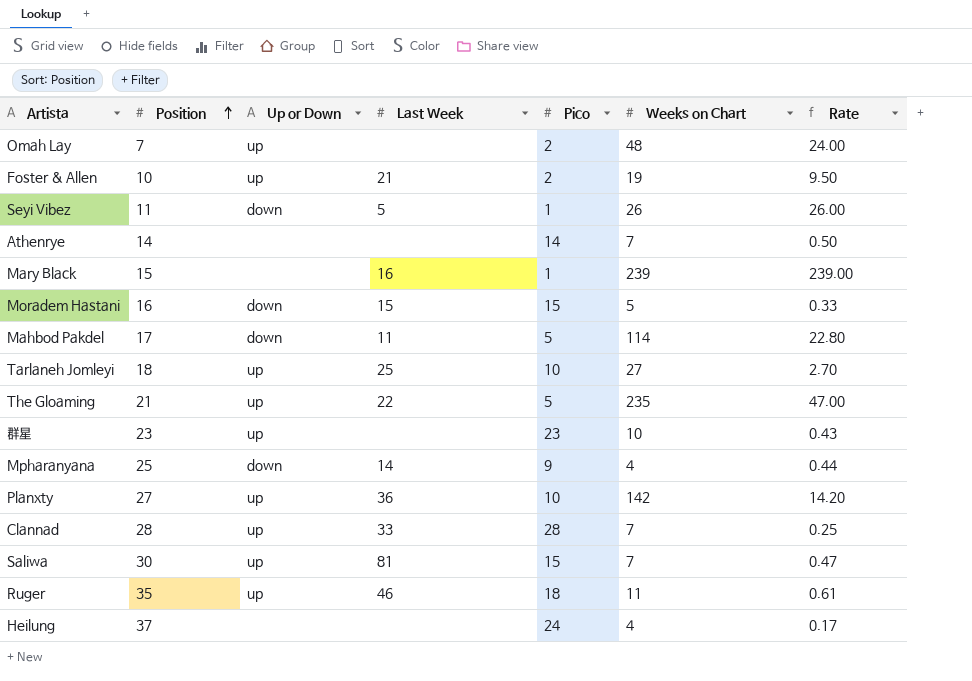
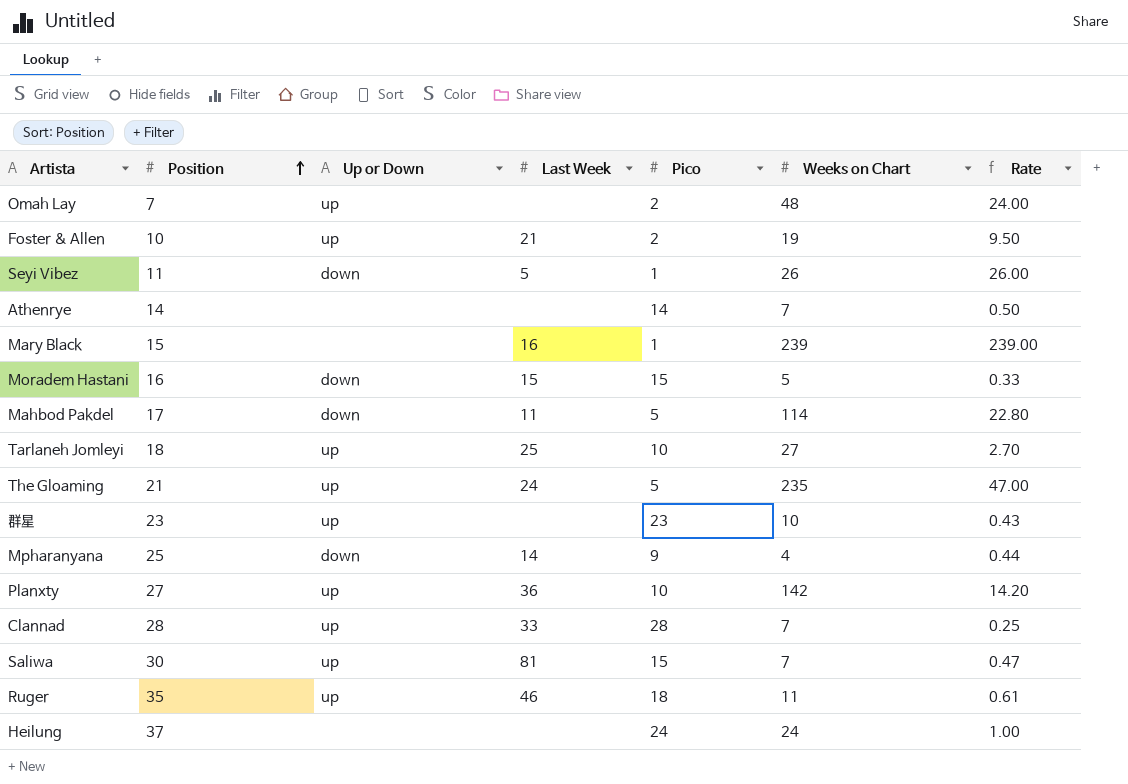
The Gloaming | Last Week: 22 -> 24
Heilung | Weeks on Chart: 4 -> 24
Heilung | Rate: 0.17 -> 1.00

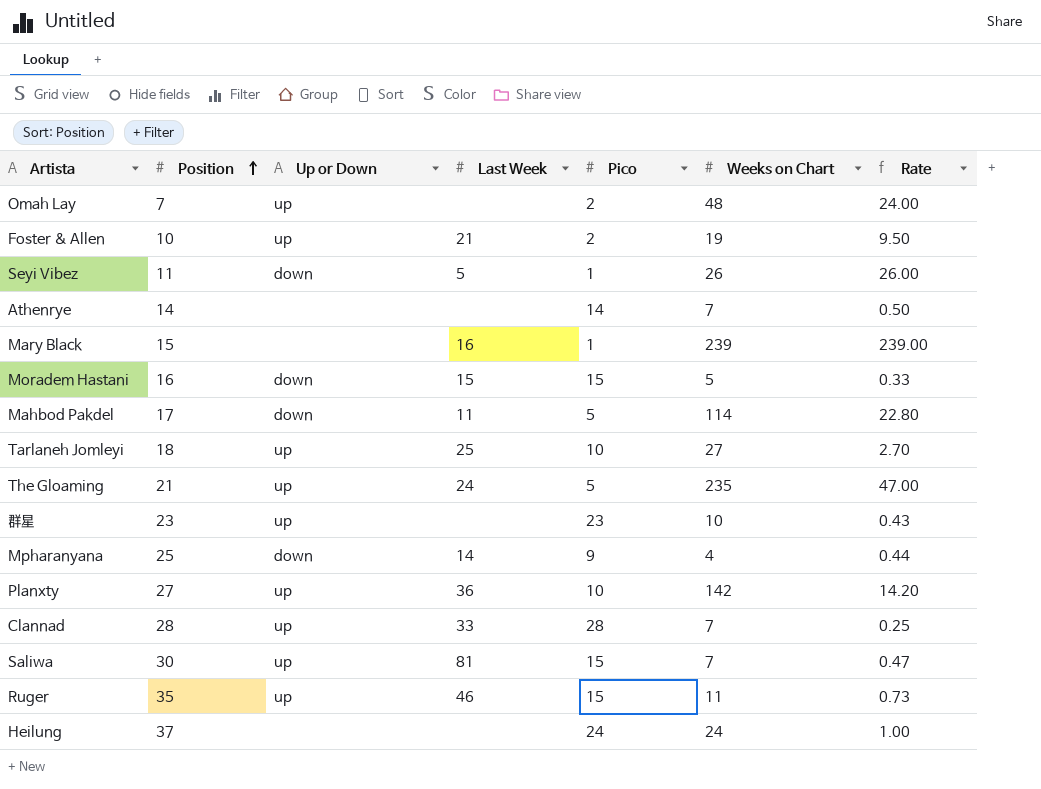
Ruger | Pico: 18 -> 15
Ruger | Rate: 0.61 -> 0.73

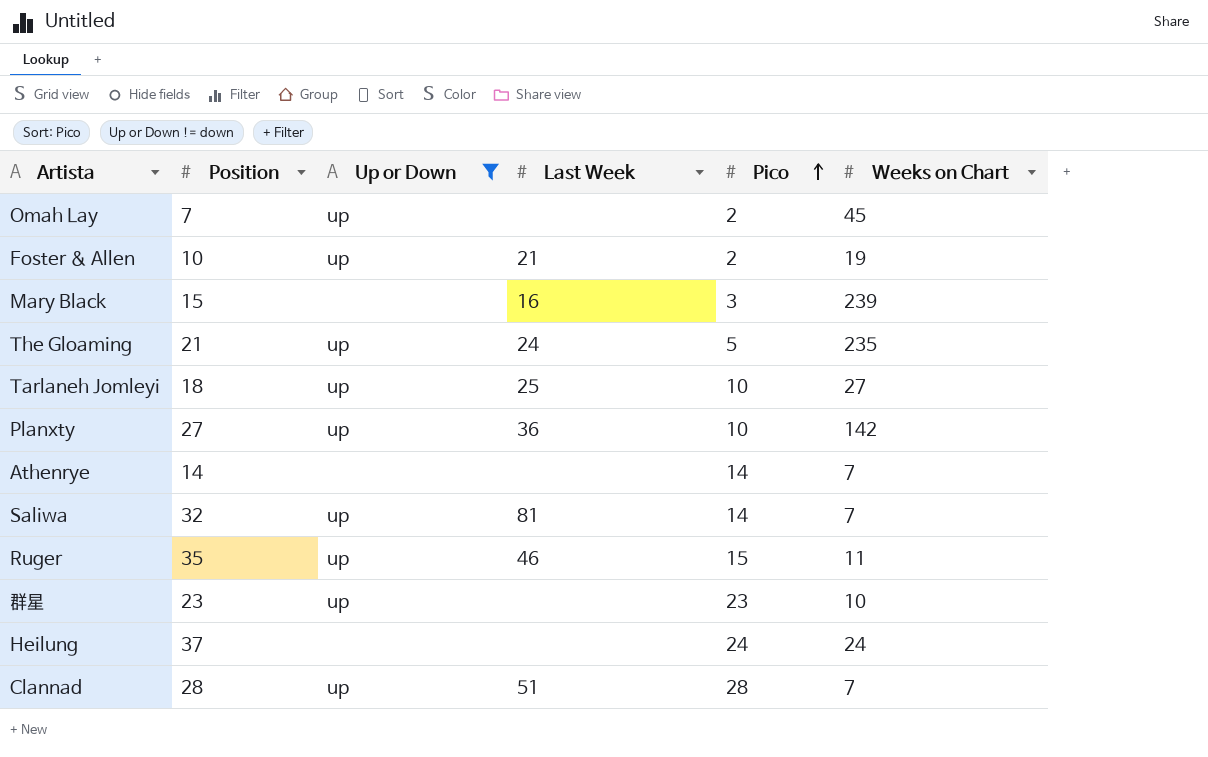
filter: none -> Up or Down != down
row order: Position ascending -> Pico ascending
column Rate | formula: [Weeks on Chart] / [Pico] -> none
Omah Lay | Weeks on Chart: 48 -> 45
Mary Black | Pico: 1 -> 3
Saliwa | Position: 30 -> 32
Saliwa | Pico: 15 -> 14
Clannad | Last Week: 33 -> 51

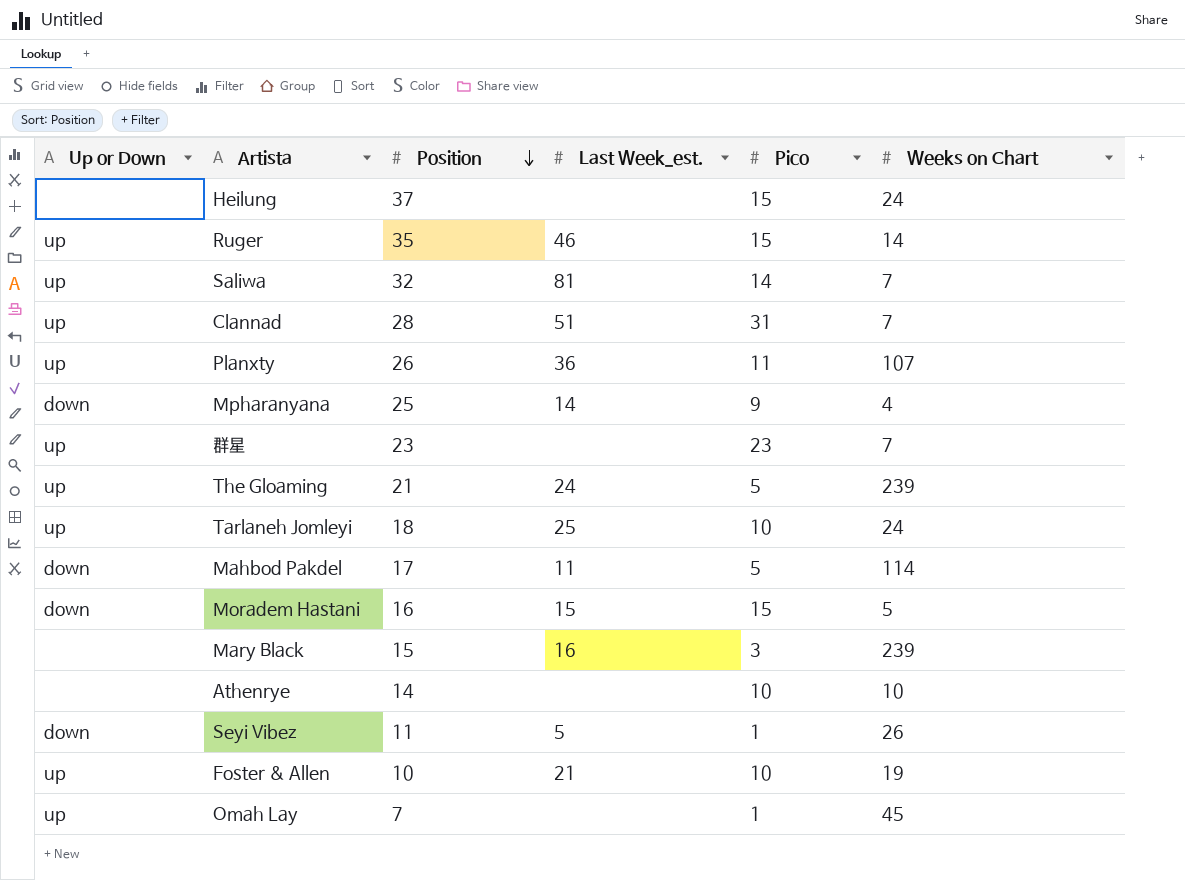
filter: Up or Down != down -> none
row order: Pico ascending -> Position descending
column Up or Down | position: 3 -> 1
column name: Last Week -> Last Week_est.
Heilung | Pico: 24 -> 15
Ruger | Weeks on Chart: 11 -> 14
Clannad | Pico: 28 -> 31
Planxty | Position: 27 -> 26
Planxty | Pico: 10 -> 11
Planxty | Weeks on Chart: 142 -> 107
群星 | Weeks on Chart: 10 -> 7
The Gloaming | Weeks on Chart: 235 -> 239
Tarlaneh Jomleyi | Weeks on Chart: 27 -> 24
Athenrye | Pico: 14 -> 10
Athenrye | Weeks on Chart: 7 -> 10
Foster & Allen | Pico: 2 -> 10
Omah Lay | Pico: 2 -> 1

